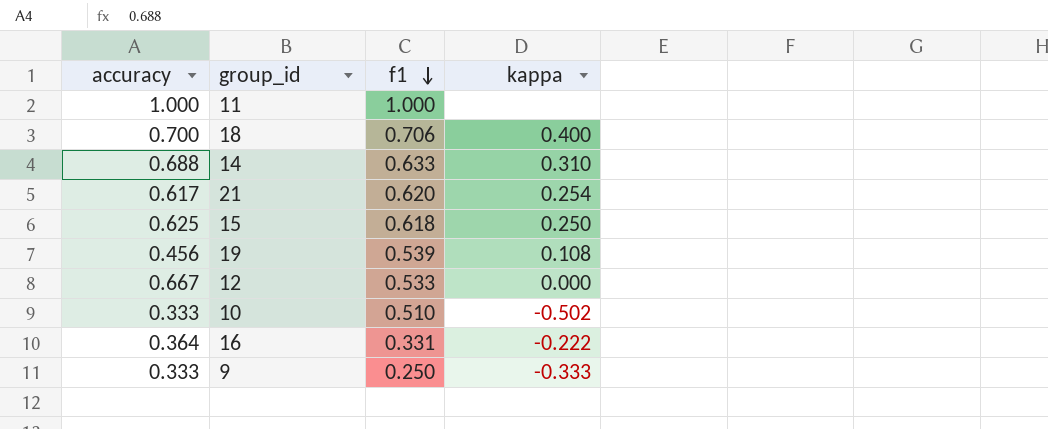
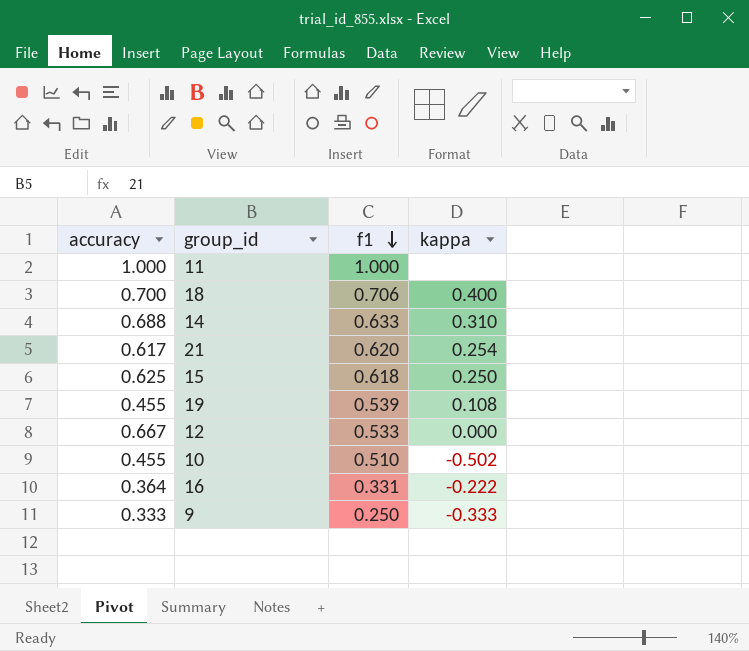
19 | accuracy: 0.456 -> 0.455
10 | accuracy: 0.333 -> 0.455

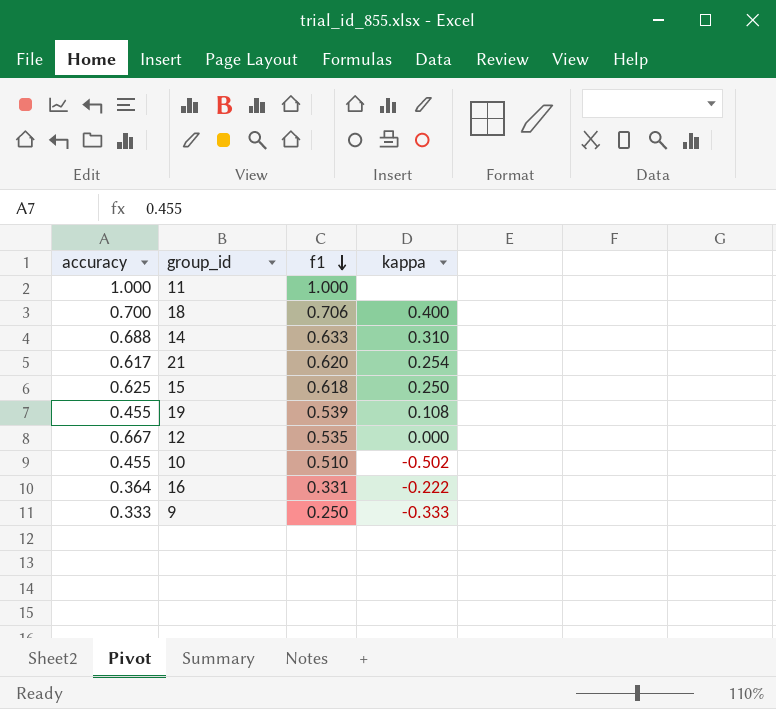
12 | f1: 0.533 -> 0.535

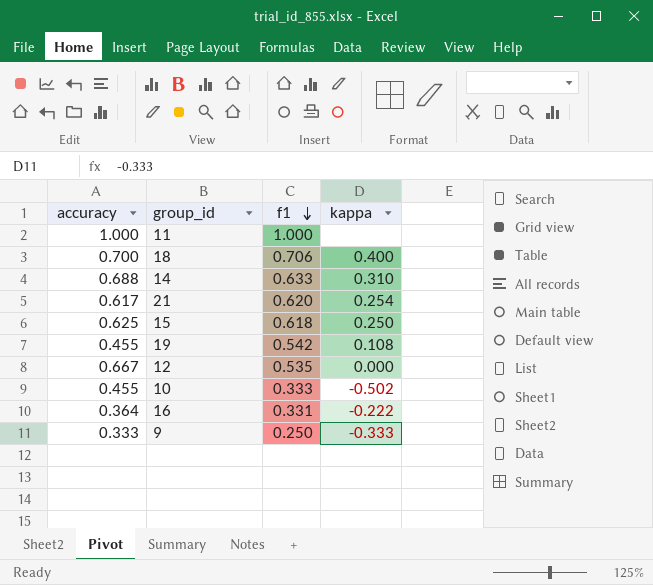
19 | f1: 0.539 -> 0.542
10 | f1: 0.510 -> 0.333

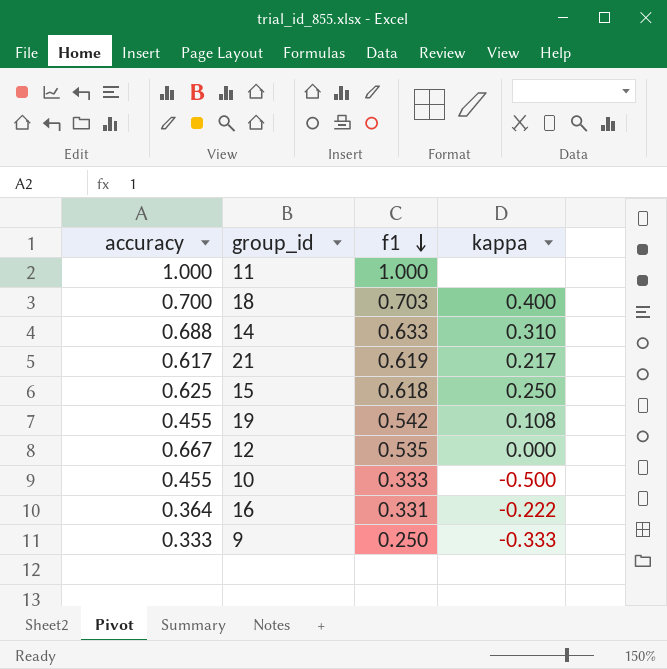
18 | f1: 0.706 -> 0.703
21 | f1: 0.620 -> 0.619
21 | kappa: 0.254 -> 0.217
10 | kappa: -0.502 -> -0.500

